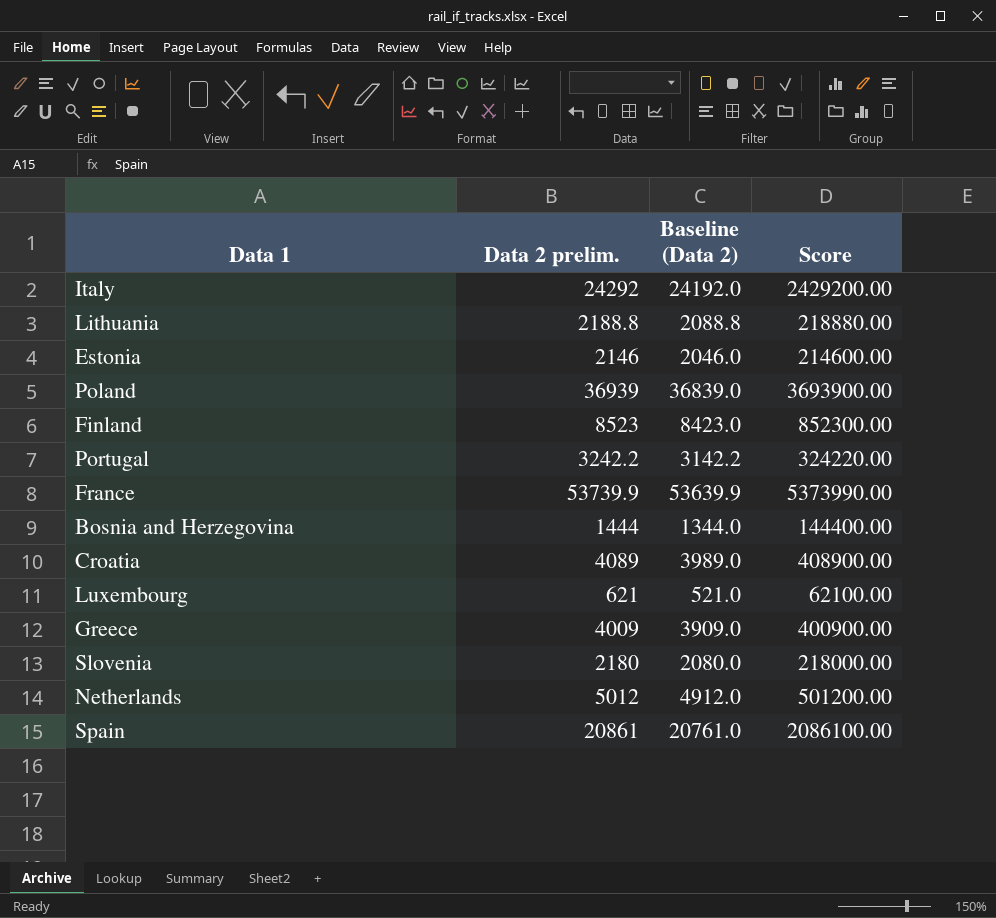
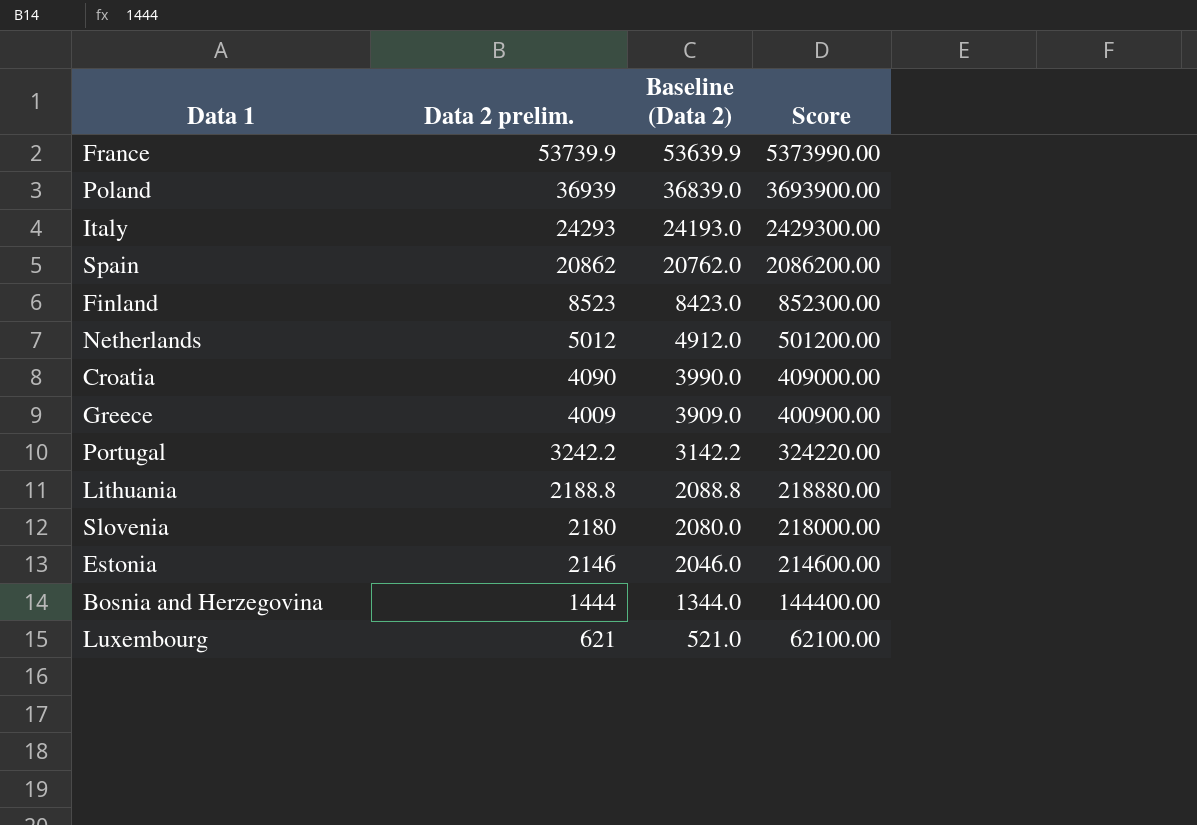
row order: none -> Data 2 prelim. descending
Italy | Data 2 prelim.: 24292 -> 24293
Italy | Baseline (Data 2): 24192.0 -> 24193.0
Italy | Score: 2429200.00 -> 2429300.00
Spain | Data 2 prelim.: 20861 -> 20862
Spain | Baseline (Data 2): 20761.0 -> 20762.0
Spain | Score: 2086100.00 -> 2086200.00
Croatia | Data 2 prelim.: 4089 -> 4090
Croatia | Baseline (Data 2): 3989.0 -> 3990.0
Croatia | Score: 408900.00 -> 409000.00

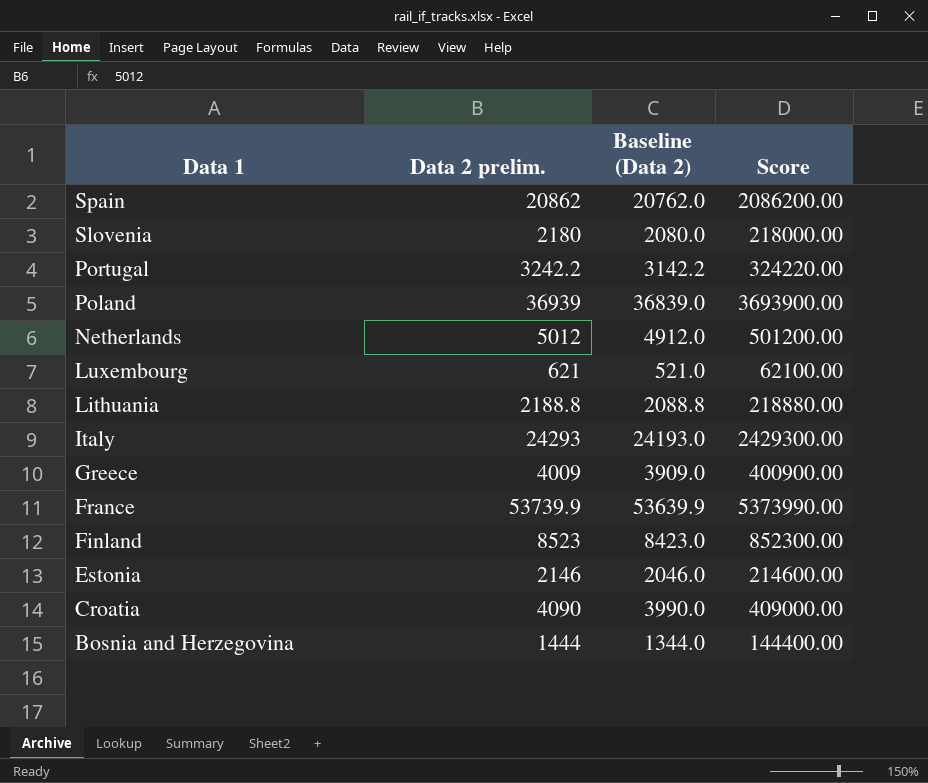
row order: Data 2 prelim. descending -> Data 1 descending

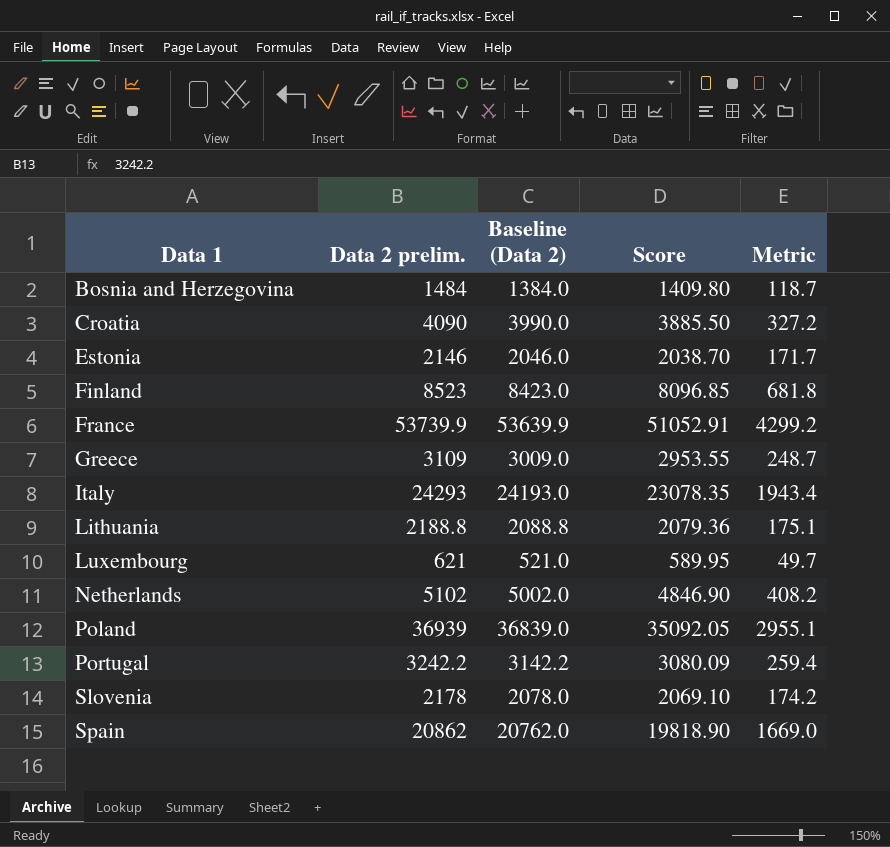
row order: Data 1 descending -> Data 1 ascending
column Score | formula: [Data 2 prelim.] * 100 -> [Data 2 prelim.] * 0.95
column Metric | formula: none -> [Data 2 prelim.] * 0.08
Bosnia and Herzegovina | Data 2 prelim.: 1444 -> 1484
Bosnia and Herzegovina | Baseline (Data 2): 1344.0 -> 1384.0
Greece | Data 2 prelim.: 4009 -> 3109
Greece | Baseline (Data 2): 3909.0 -> 3009.0
Netherlands | Data 2 prelim.: 5012 -> 5102
Netherlands | Baseline (Data 2): 4912.0 -> 5002.0
Slovenia | Data 2 prelim.: 2180 -> 2178
Slovenia | Baseline (Data 2): 2080.0 -> 2078.0

